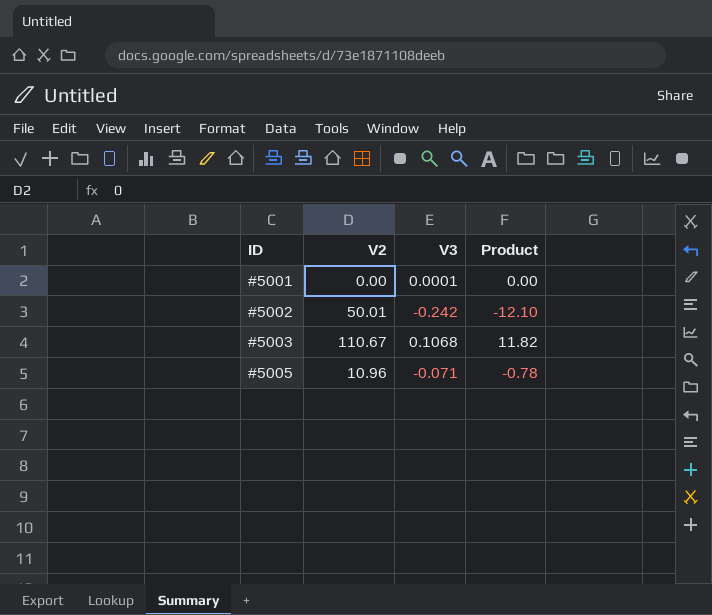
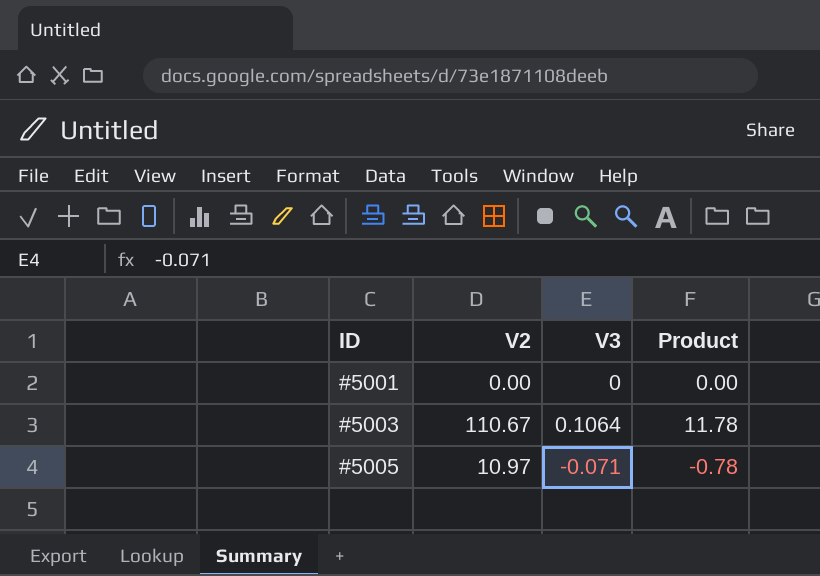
row #5002: 50.01 | -0.242 | -12.10 -> none
#5001 | V3: 0.0001 -> 0
#5003 | V3: 0.1068 -> 0.1064
#5003 | Product: 11.82 -> 11.78
#5005 | V2: 10.96 -> 10.97

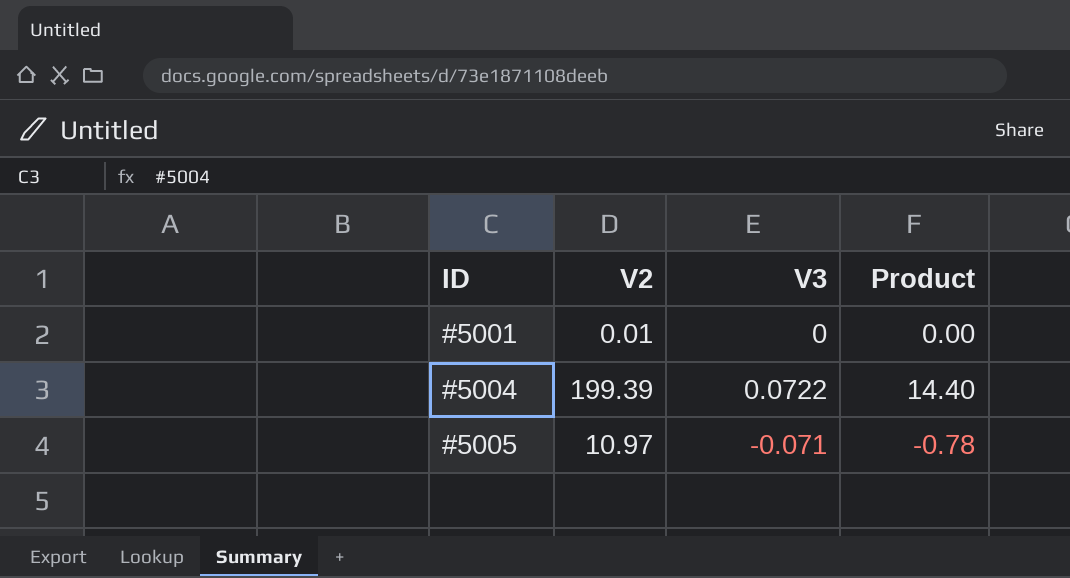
row #5003: 110.67 | 0.1064 | 11.78 -> none
#5001 | V2: 0.00 -> 0.01
row #5004: none -> 199.39 | 0.0722 | 14.40

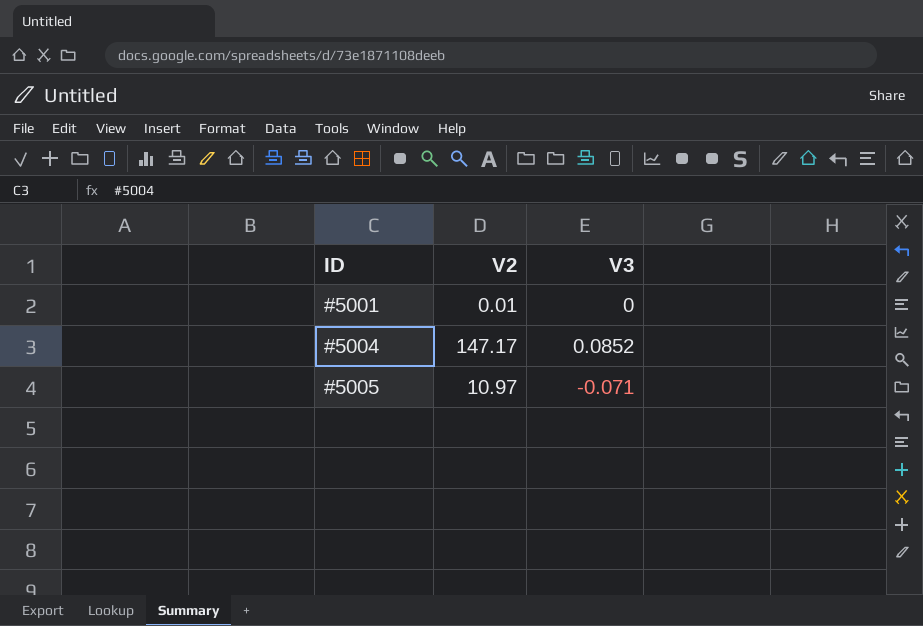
column Product | formula: [V2] * [V3] -> none
#5004 | V2: 199.39 -> 147.17
#5004 | V3: 0.0722 -> 0.0852

